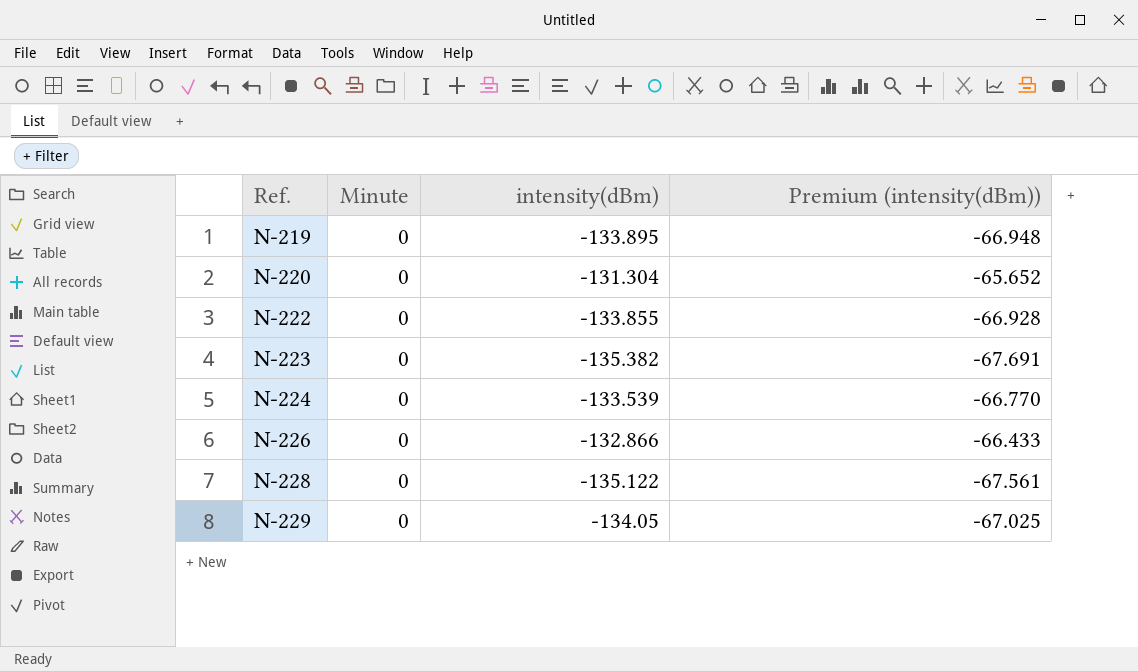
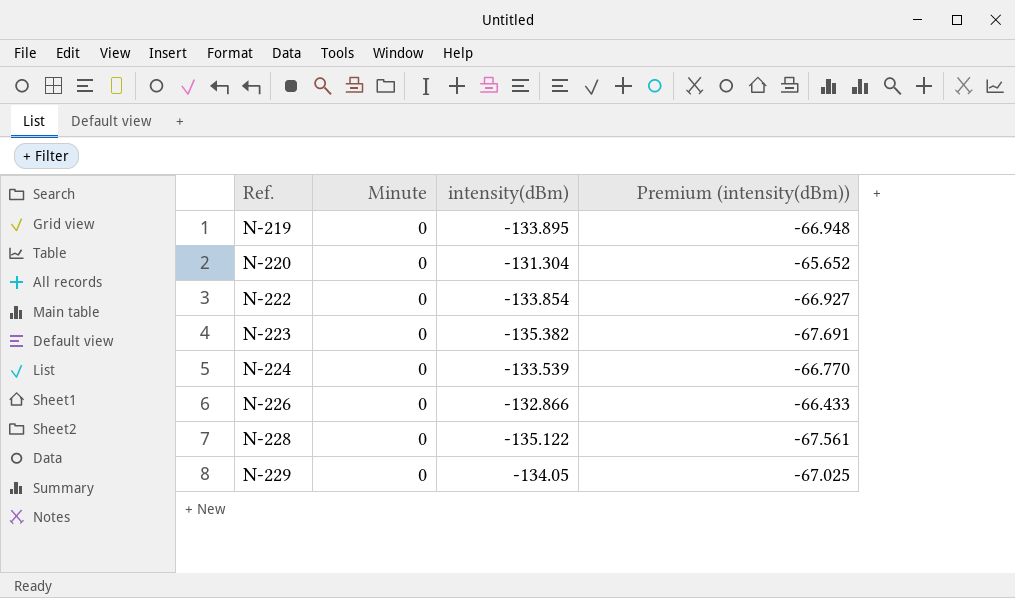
N-222 | intensity(dBm): -133.855 -> -133.854
N-222 | Premium (intensity(dBm)): -66.928 -> -66.927

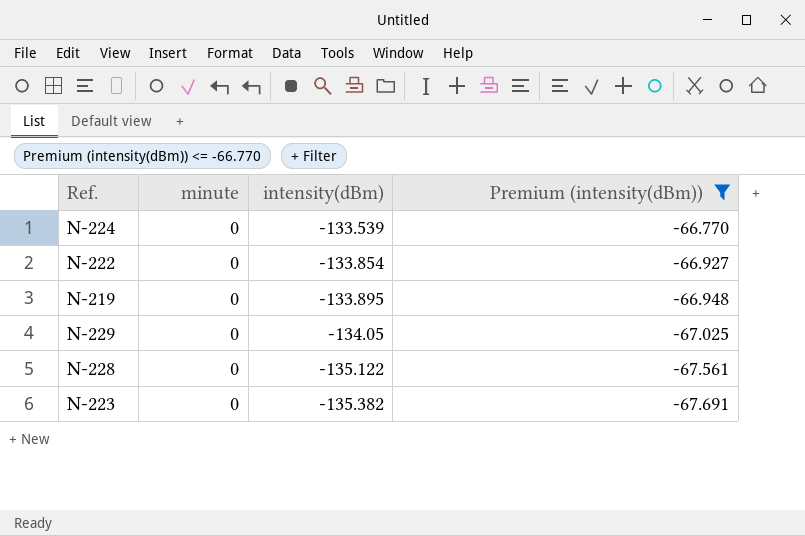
filter: none -> Premium (intensity(dBm)) <= -66.770
row order: Ref. ascending -> intensity(dBm) descending
column name: Minute -> minute

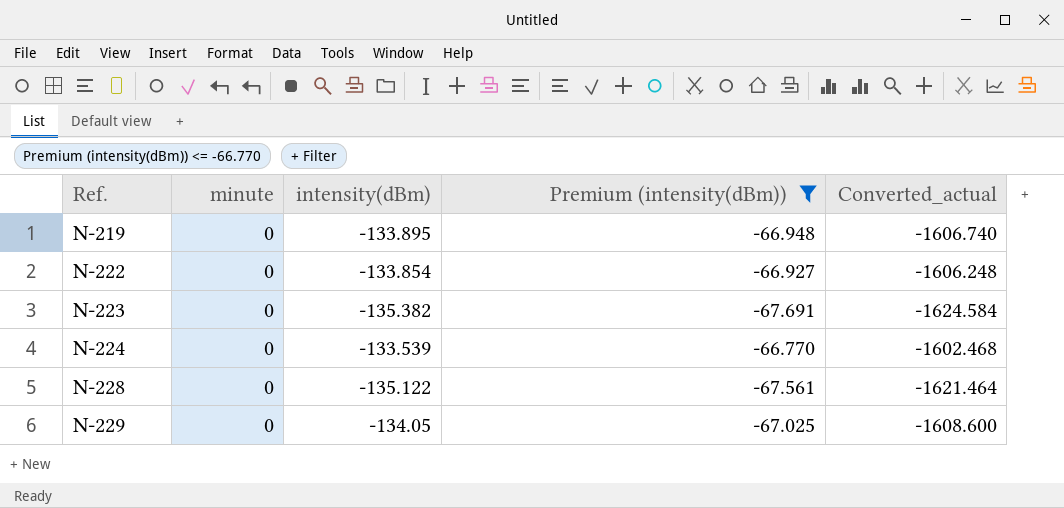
row order: intensity(dBm) descending -> Ref. ascending
column Converted_actual | formula: none -> [intensity(dBm)] * 12

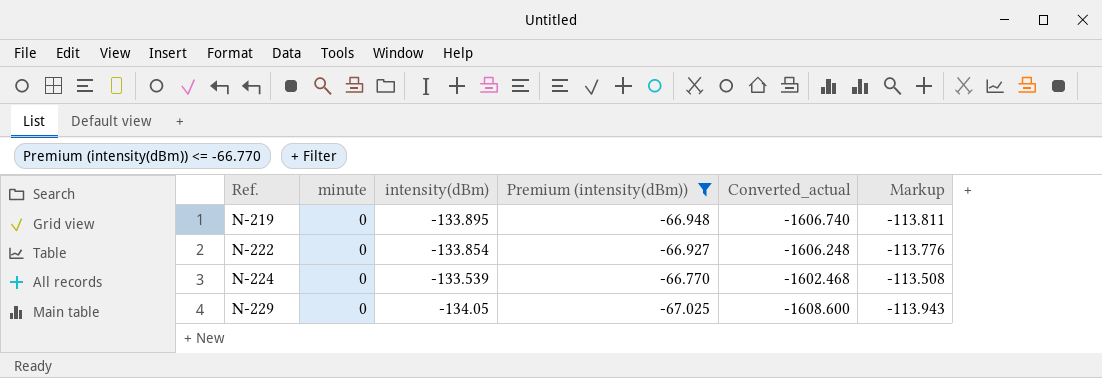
column Markup | formula: none -> [intensity(dBm)] * 0.85
row N-223: 0 | -135.382 | -67.691 | -1624.584 -> none
row N-228: 0 | -135.122 | -67.561 | -1621.464 -> none

